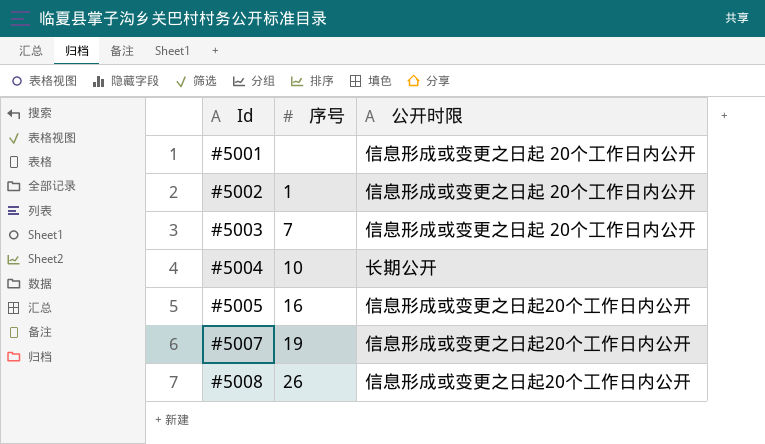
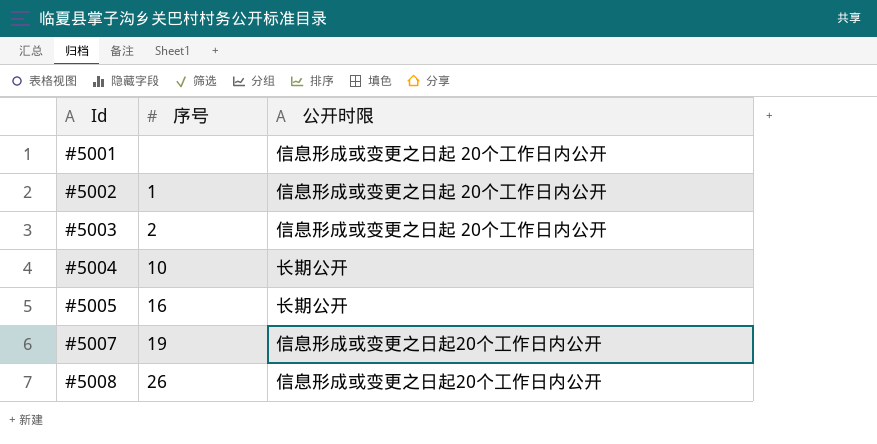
#5003 | 序号: 7 -> 2
#5005 | 公开时限: 信息形成或变更之日起20个工作日内公开 -> 长期公开

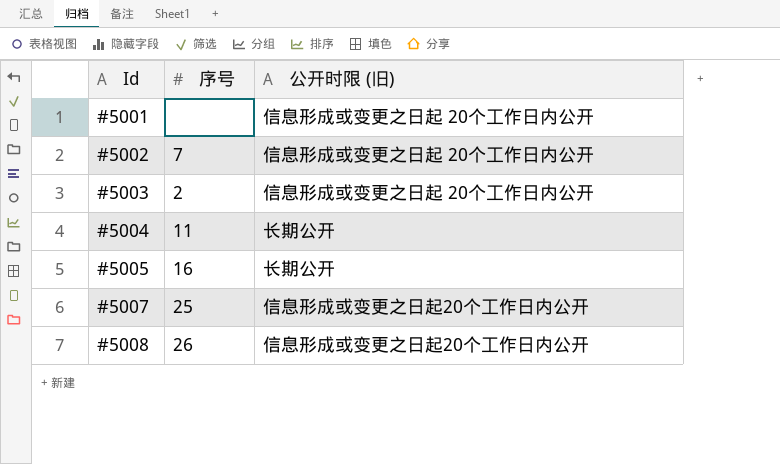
column name: 公开时限 -> 公开时限 (旧)
#5002 | 序号: 1 -> 7
#5004 | 序号: 10 -> 11
#5007 | 序号: 19 -> 25

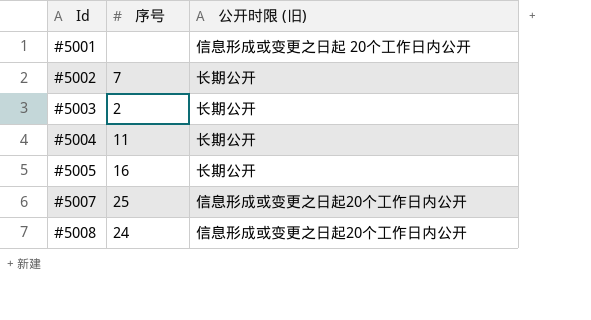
#5002 | 公开时限 (旧): 信息形成或变更之日起 20个工作日内公开 -> 长期公开
#5003 | 公开时限 (旧): 信息形成或变更之日起 20个工作日内公开 -> 长期公开
#5008 | 序号: 26 -> 24

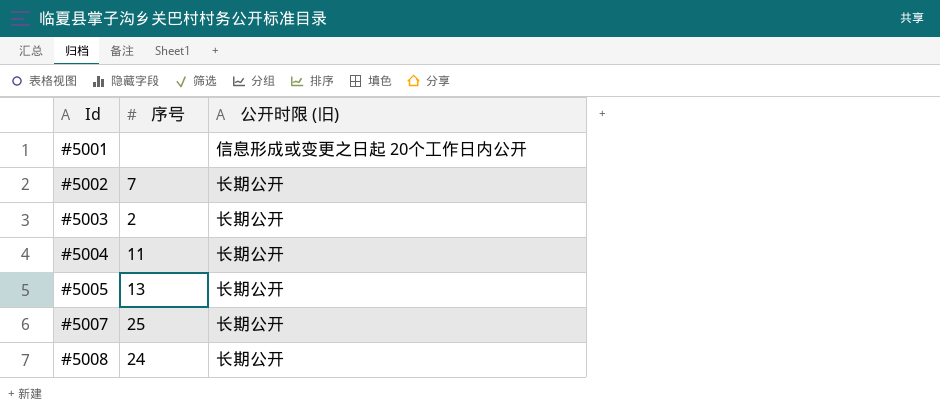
#5005 | 序号: 16 -> 13
#5007 | 公开时限 (旧): 信息形成或变更之日起20个工作日内公开 -> 长期公开
#5008 | 公开时限 (旧): 信息形成或变更之日起20个工作日内公开 -> 长期公开

